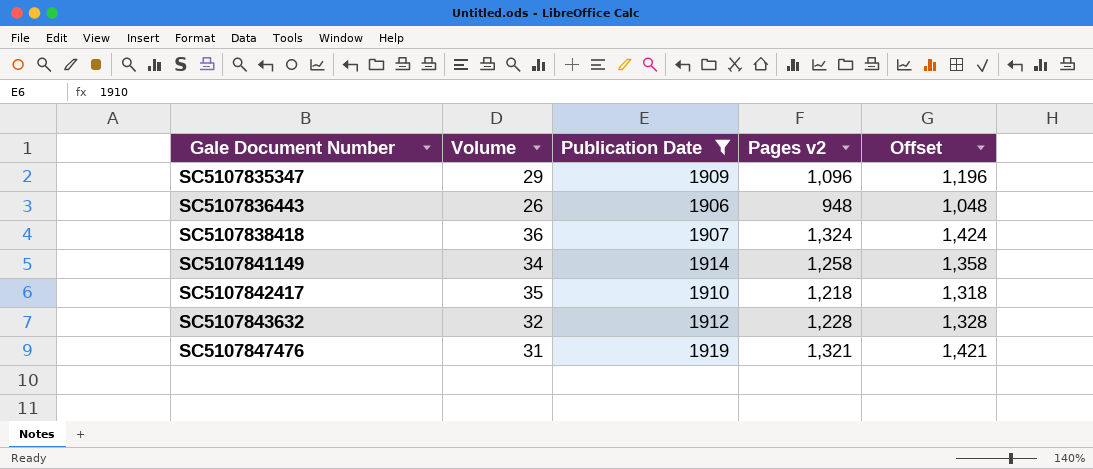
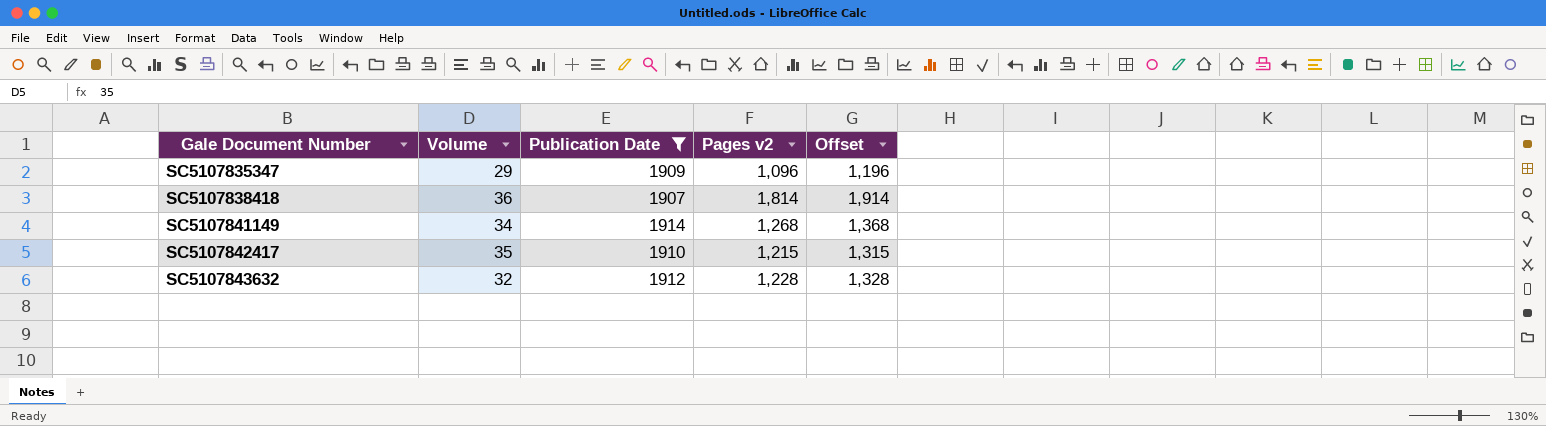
row SC5107836443: 26 | 1906 | 948 | 1,048 -> none
row SC5107847476: 31 | 1919 | 1,321 | 1,421 -> none
SC5107838418 | Pages v2: 1,324 -> 1,814
SC5107838418 | Offset: 1,424 -> 1,914
SC5107841149 | Pages v2: 1,258 -> 1,268
SC5107841149 | Offset: 1,358 -> 1,368
SC5107842417 | Pages v2: 1,218 -> 1,215
SC5107842417 | Offset: 1,318 -> 1,315

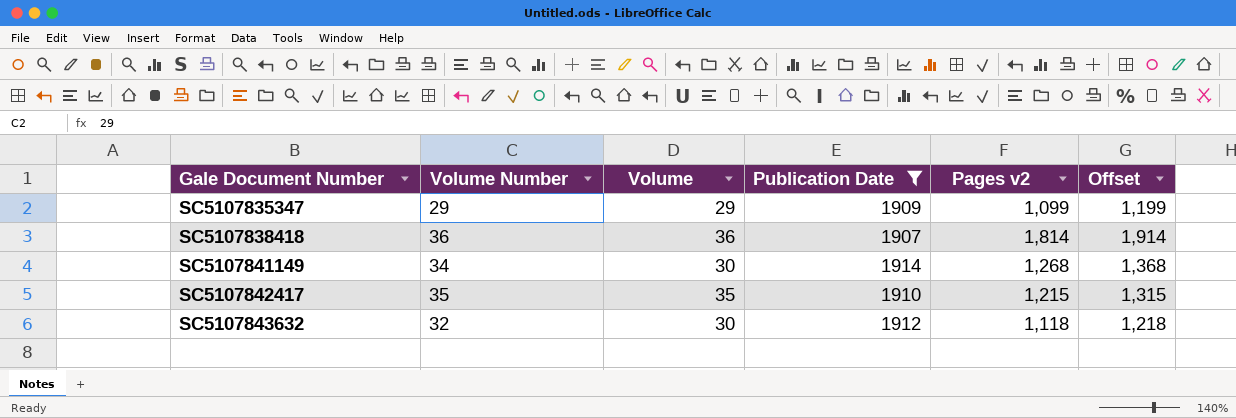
column Volume Number | position: none -> 2
SC5107835347 | Pages v2: 1,096 -> 1,099
SC5107835347 | Offset: 1,196 -> 1,199
SC5107841149 | Volume: 34 -> 30
SC5107843632 | Volume: 32 -> 30
SC5107843632 | Pages v2: 1,228 -> 1,118
SC5107843632 | Offset: 1,328 -> 1,218

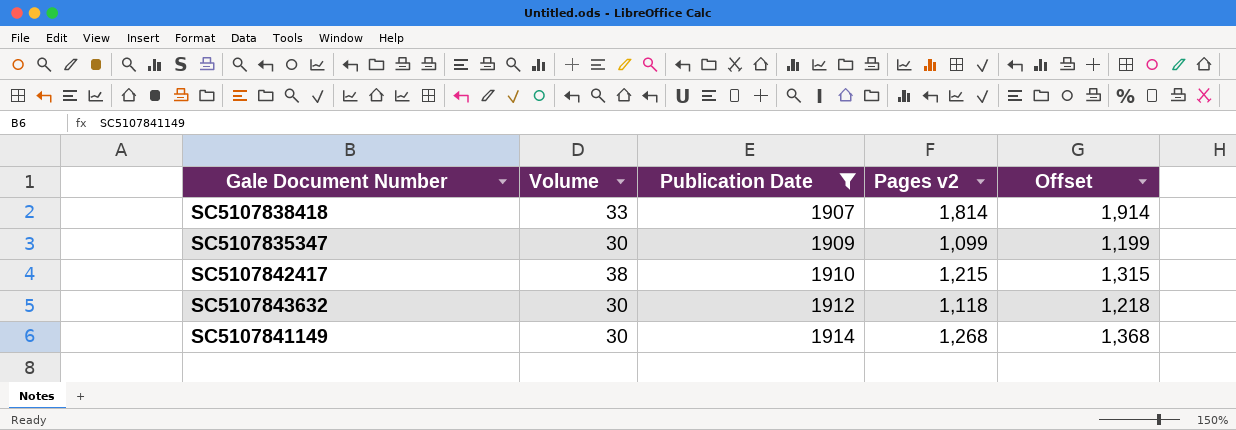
row order: Gale Document Number ascending -> Publication Date ascending
column Volume Number | position: 2 -> none
SC5107838418 | Volume: 36 -> 33
SC5107835347 | Volume: 29 -> 30
SC5107842417 | Volume: 35 -> 38

